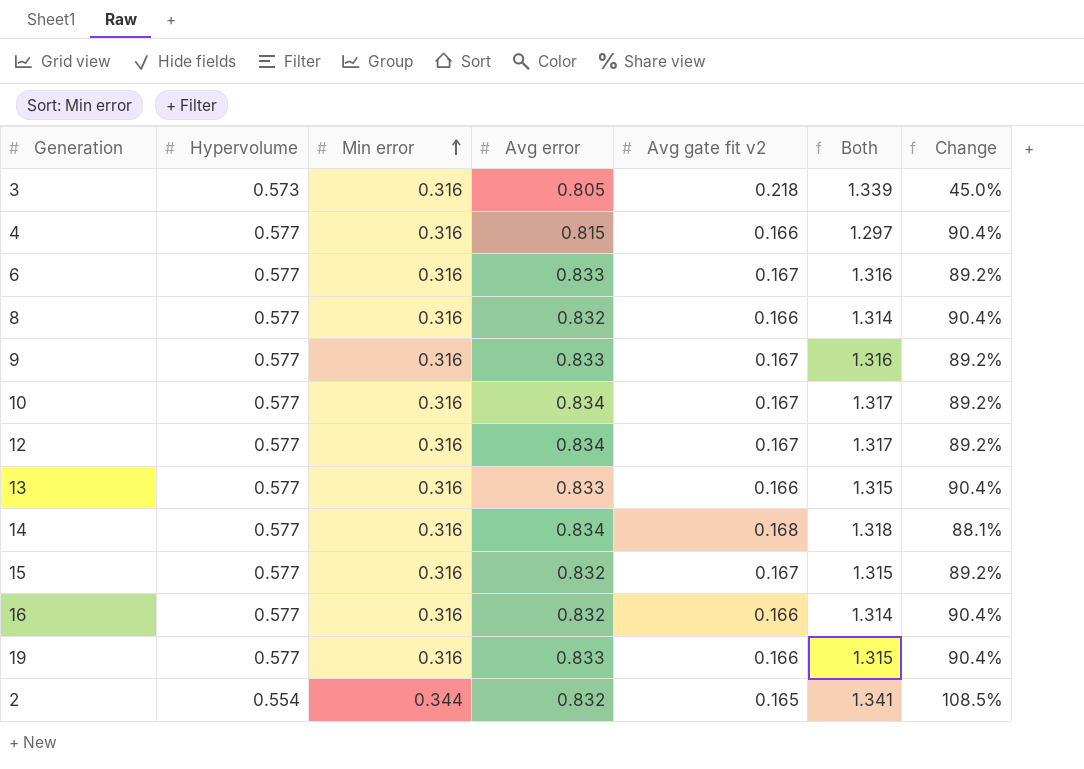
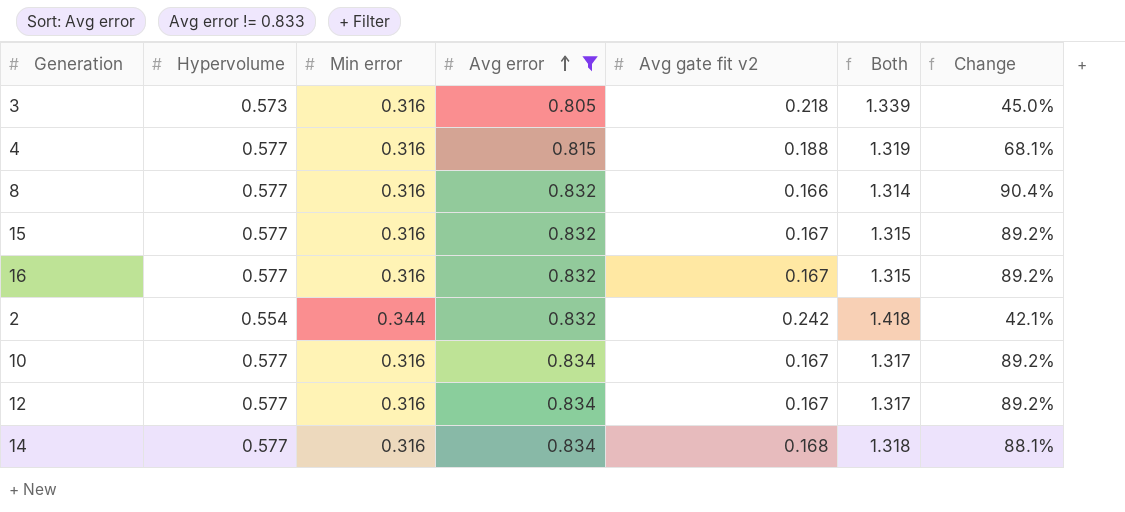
filter: none -> Avg error != 0.833
row order: Min error ascending -> Avg error ascending
4 | Avg gate fit v2: 0.166 -> 0.188
4 | Both: 1.297 -> 1.319
4 | Change: 90.4% -> 68.1%
16 | Avg gate fit v2: 0.166 -> 0.167
16 | Both: 1.314 -> 1.315
16 | Change: 90.4% -> 89.2%
2 | Avg gate fit v2: 0.165 -> 0.242
2 | Both: 1.341 -> 1.418
2 | Change: 108.5% -> 42.1%

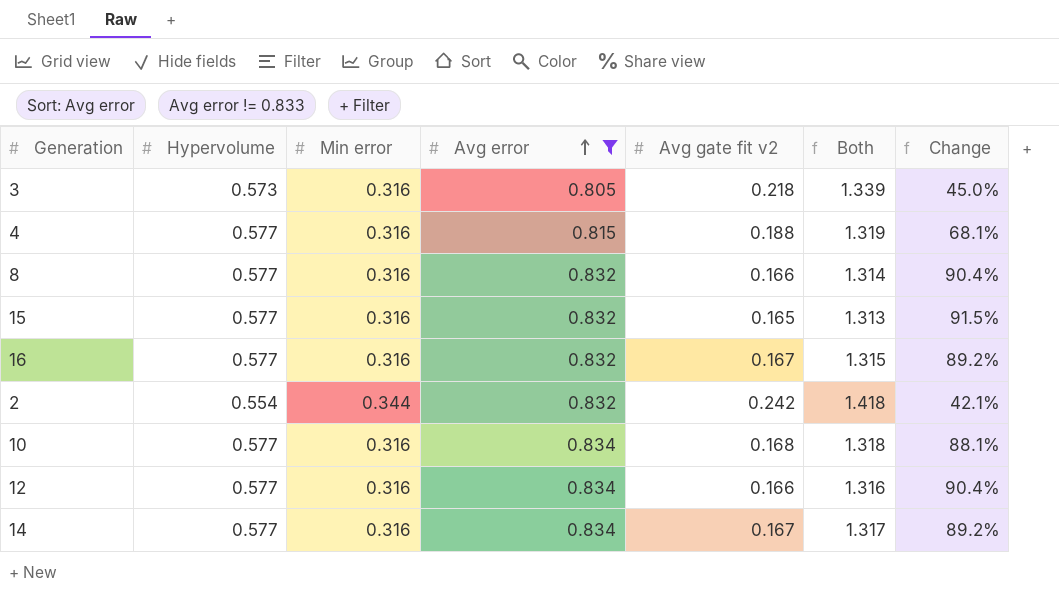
15 | Avg gate fit v2: 0.167 -> 0.165
15 | Both: 1.315 -> 1.313
15 | Change: 89.2% -> 91.5%
10 | Avg gate fit v2: 0.167 -> 0.168
10 | Both: 1.317 -> 1.318
10 | Change: 89.2% -> 88.1%
12 | Avg gate fit v2: 0.167 -> 0.166
12 | Both: 1.317 -> 1.316
12 | Change: 89.2% -> 90.4%
14 | Avg gate fit v2: 0.168 -> 0.167
14 | Both: 1.318 -> 1.317
14 | Change: 88.1% -> 89.2%

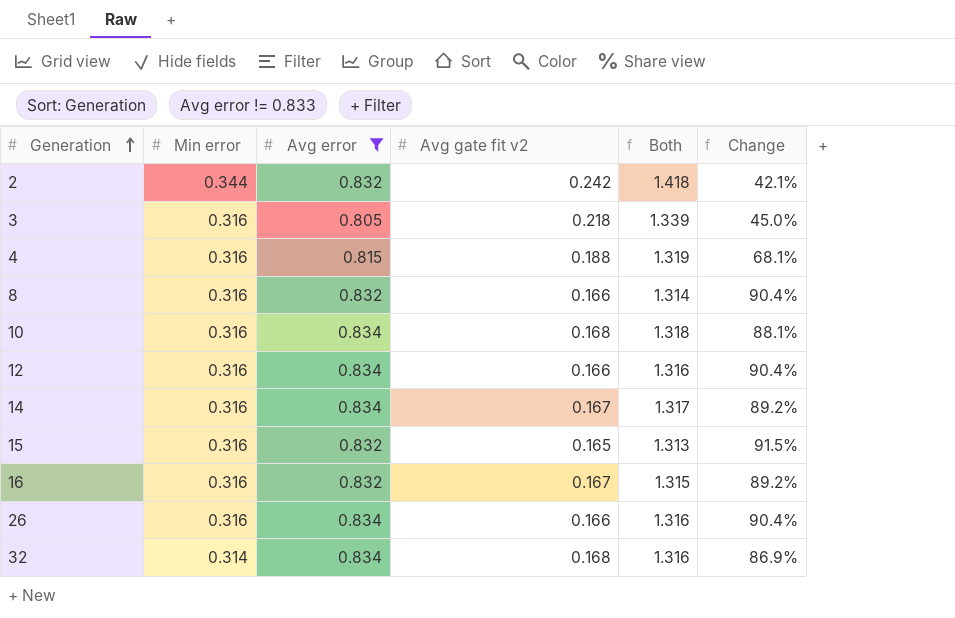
row order: Avg error ascending -> Generation ascending
column Hypervolume | position: 2 -> none
row 26: none -> 0.316 | 0.834 | 0.166 | 1.316 | 90.4%
row 32: none -> 0.314 | 0.834 | 0.168 | 1.316 | 86.9%

